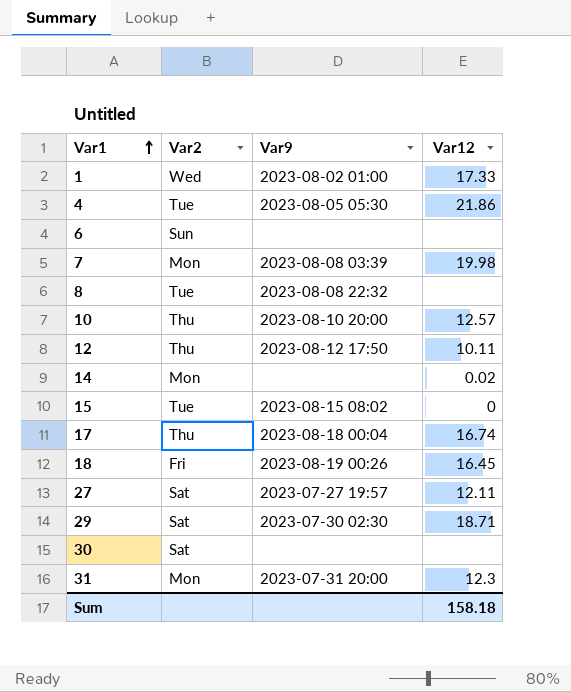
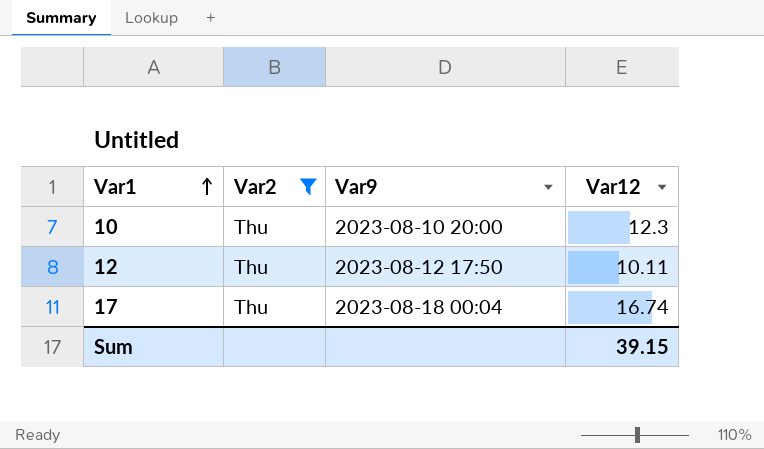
filter: none -> Var2 = Thu
10 | Var12: 12.57 -> 12.3
Sum | Var12: 158.18 -> 39.15

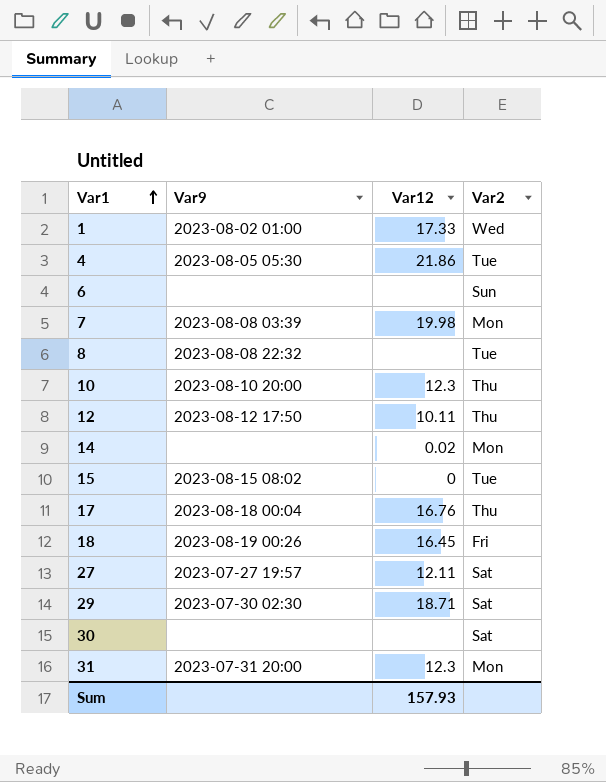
filter: Var2 = Thu -> none
column Var2 | position: 2 -> 4
17 | Var12: 16.74 -> 16.76
Sum | Var12: 39.15 -> 157.93

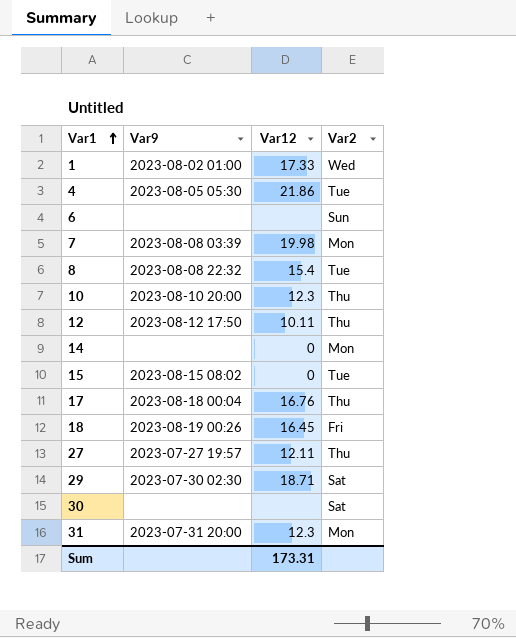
8 | Var12: none -> 15.4
14 | Var12: 0.02 -> 0
27 | Var2: Sat -> Thu
Sum | Var12: 157.93 -> 173.31

